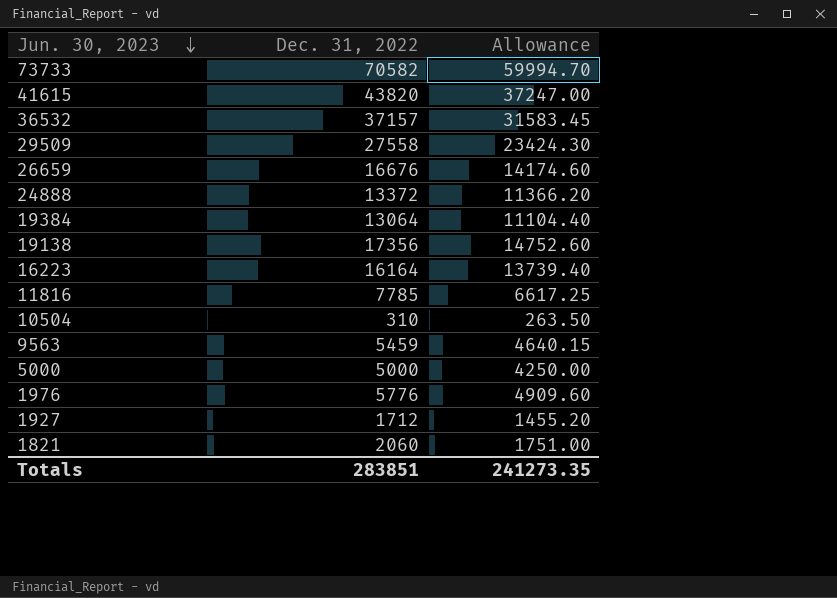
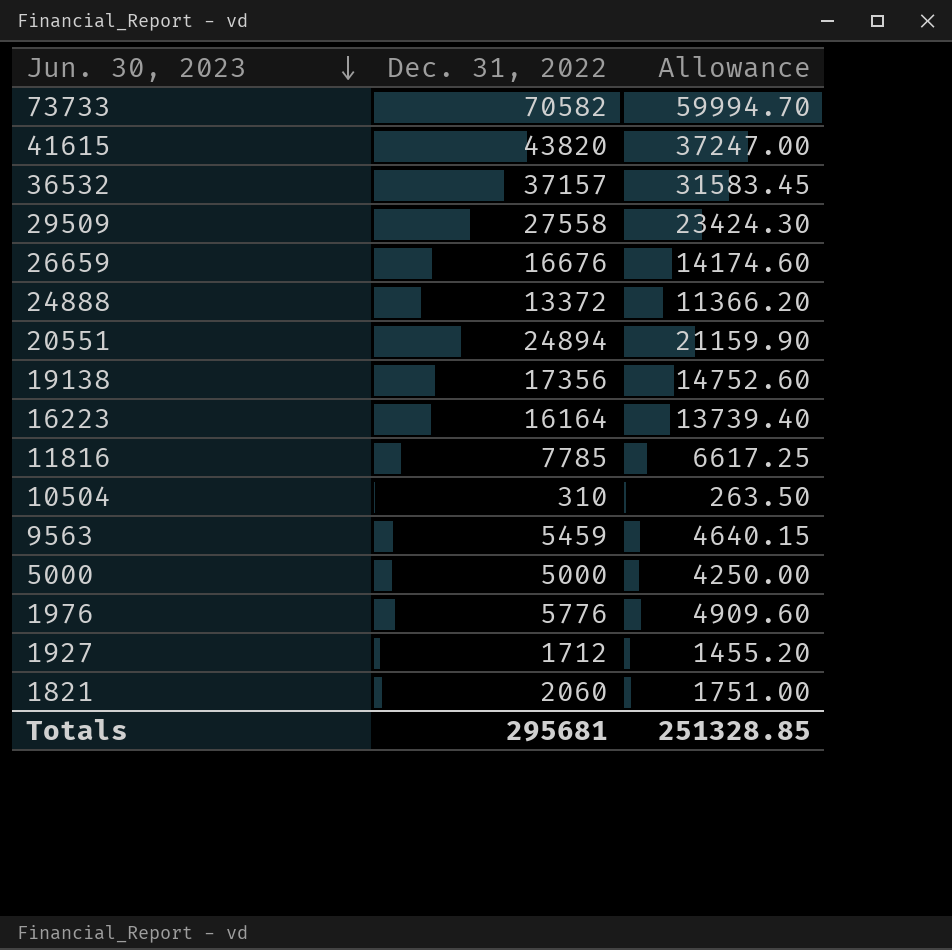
row 19384: 13064 | 11104.40 -> none
row 20551: none -> 24894 | 21159.90
Totals | Dec. 31, 2022: 283851 -> 295681
Totals | Allowance: 241273.35 -> 251328.85

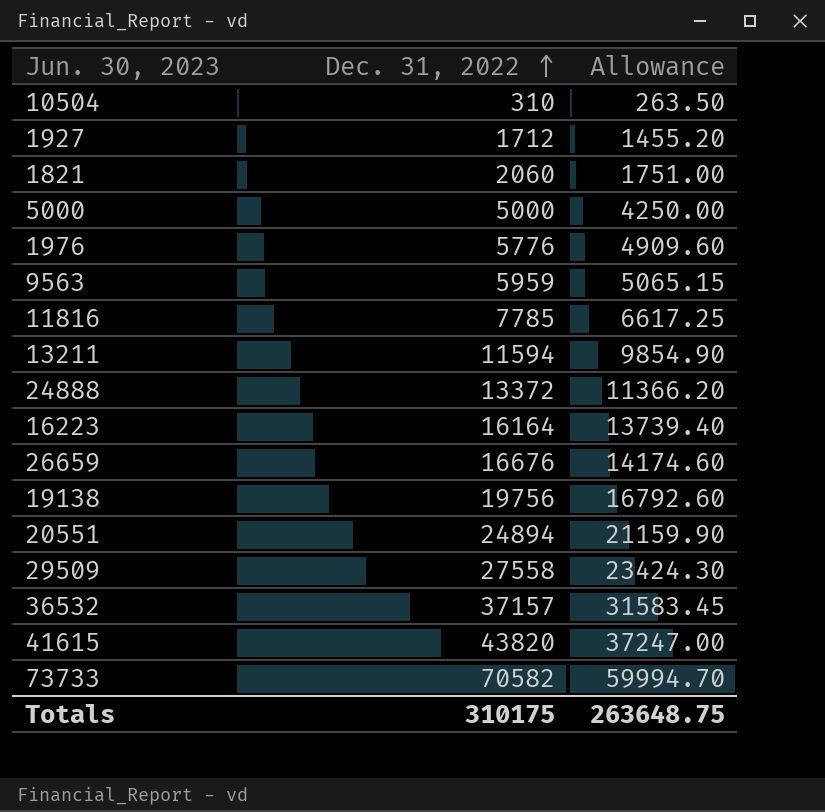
row order: Jun. 30, 2023 descending -> Dec. 31, 2022 ascending
9563 | Dec. 31, 2022: 5459 -> 5959
9563 | Allowance: 4640.15 -> 5065.15
row 13211: none -> 11594 | 9854.90
19138 | Dec. 31, 2022: 17356 -> 19756
19138 | Allowance: 14752.60 -> 16792.60
Totals | Dec. 31, 2022: 295681 -> 310175
Totals | Allowance: 251328.85 -> 263648.75

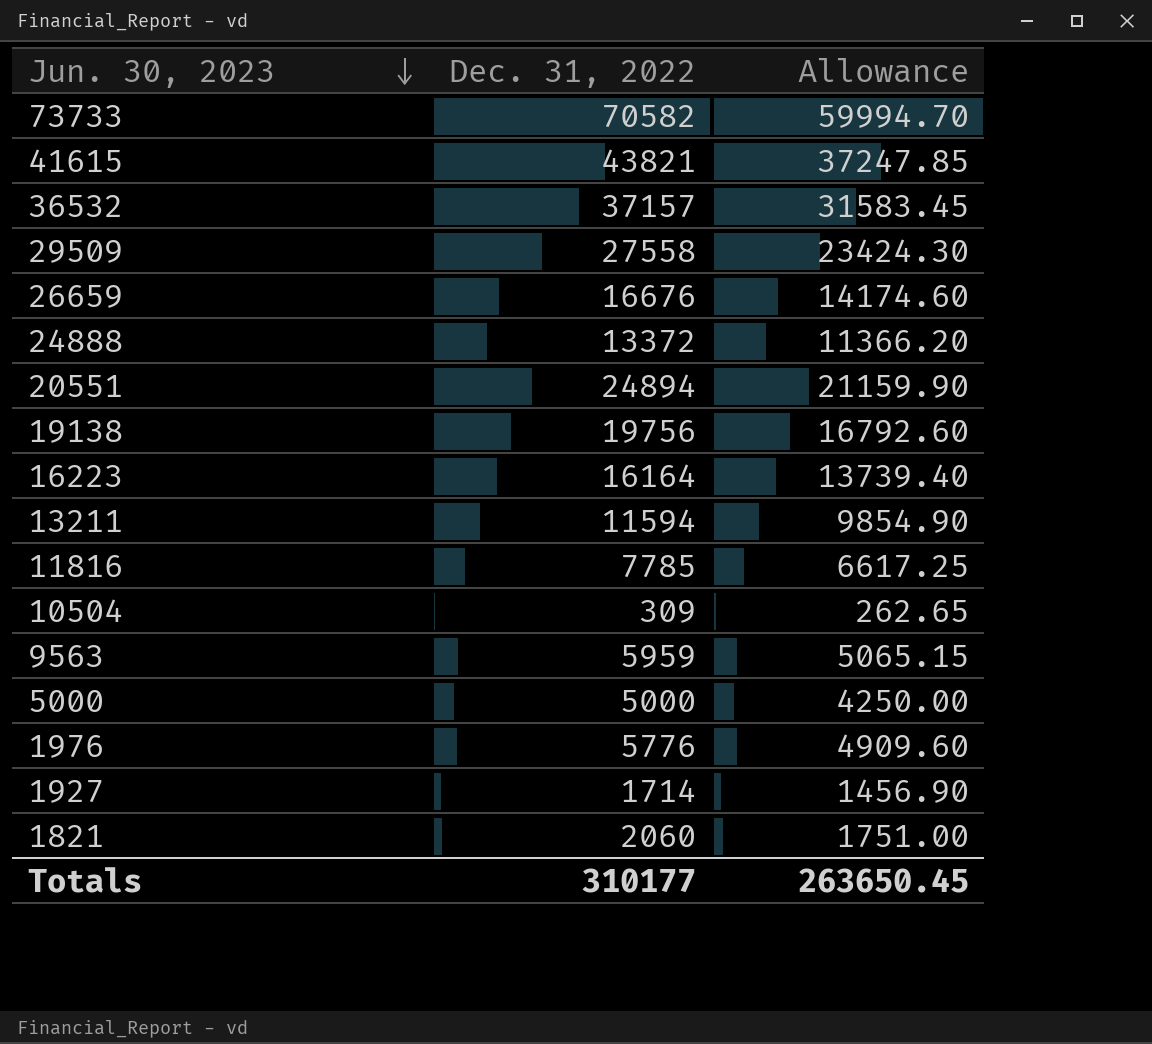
row order: Dec. 31, 2022 ascending -> Jun. 30, 2023 descending
41615 | Dec. 31, 2022: 43820 -> 43821
41615 | Allowance: 37247.00 -> 37247.85
10504 | Dec. 31, 2022: 310 -> 309
10504 | Allowance: 263.50 -> 262.65
1927 | Dec. 31, 2022: 1712 -> 1714
1927 | Allowance: 1455.20 -> 1456.90
Totals | Dec. 31, 2022: 310175 -> 310177
Totals | Allowance: 263648.75 -> 263650.45

